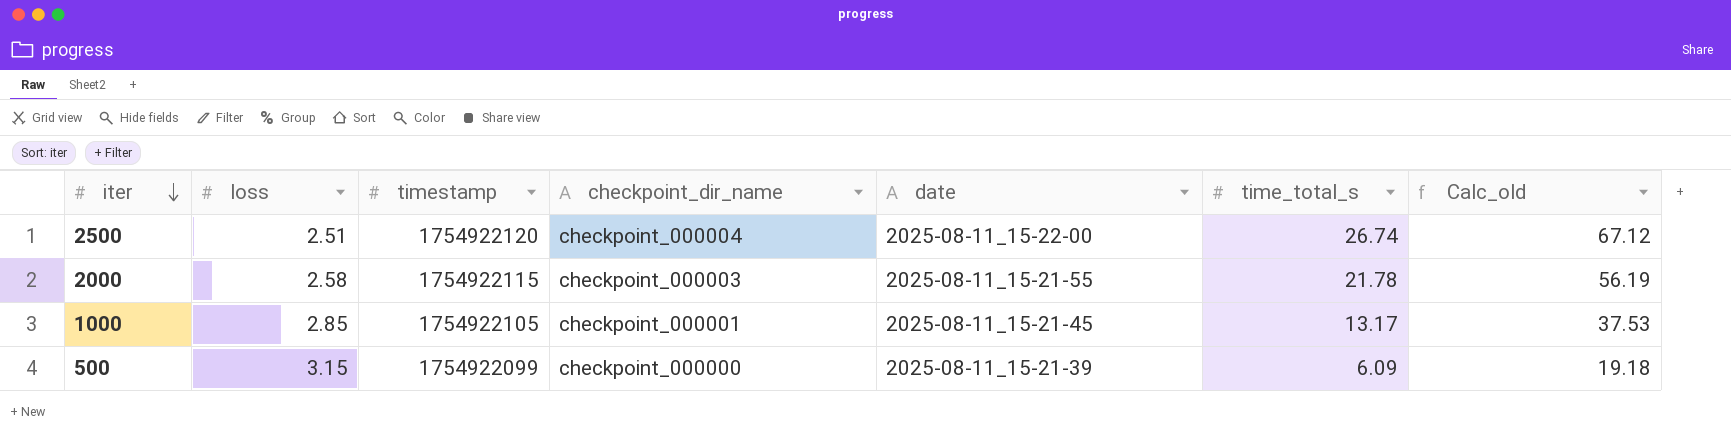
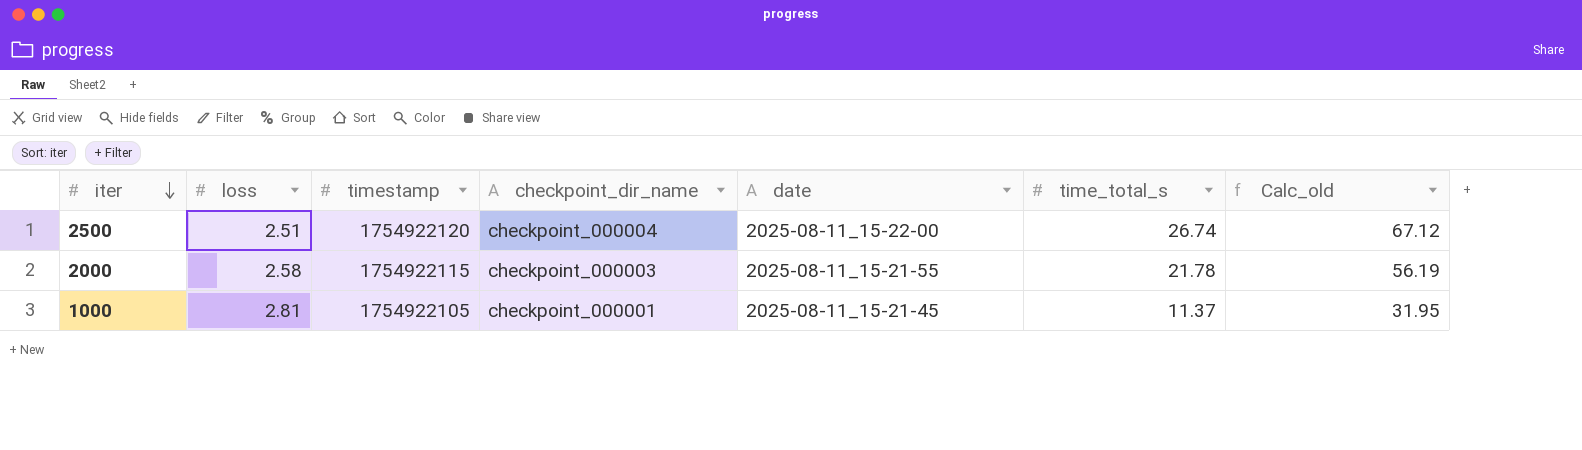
row 500: 3.15 | 1754922099 | checkpoint_000000 | 2025-08-11_15-21-39 | 6.09 | 19.18 -> none
1000 | loss: 2.85 -> 2.81
1000 | time_total_s: 13.17 -> 11.37
1000 | Calc_old: 37.53 -> 31.95

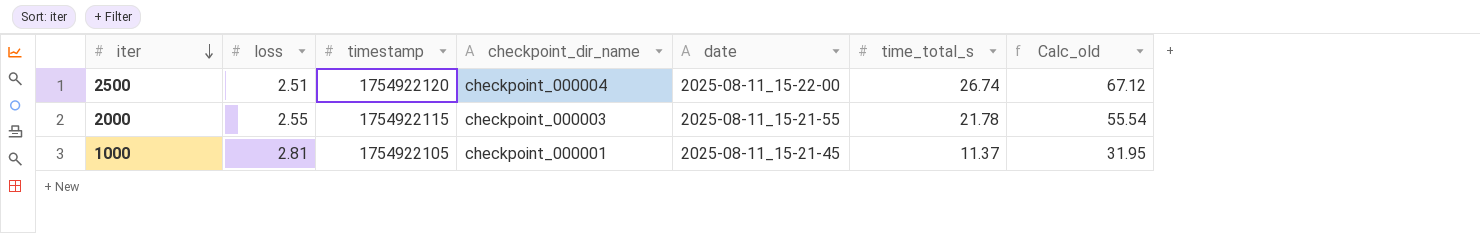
2000 | loss: 2.58 -> 2.55
2000 | Calc_old: 56.19 -> 55.54

